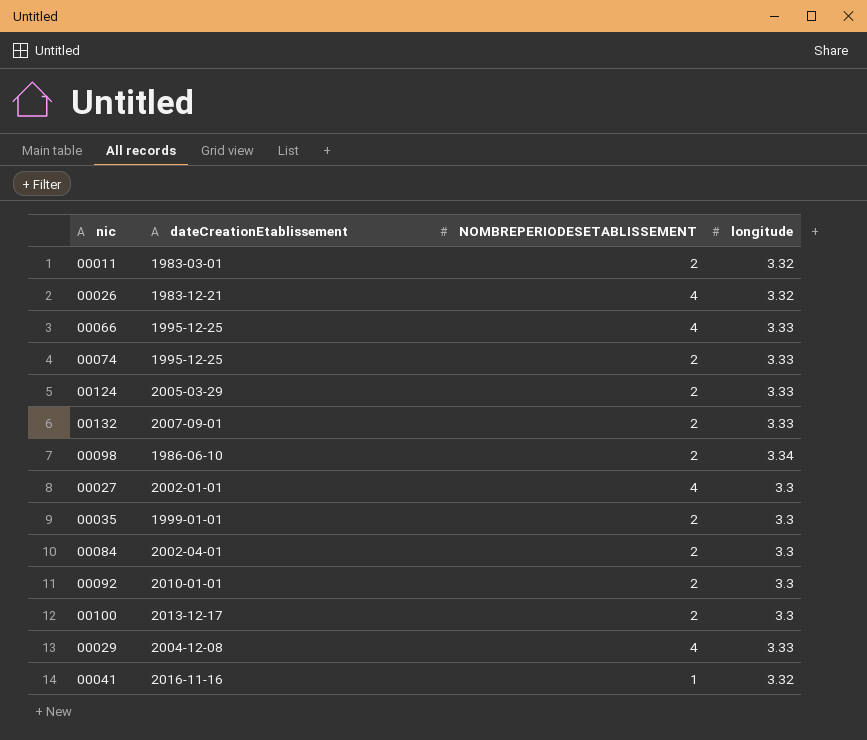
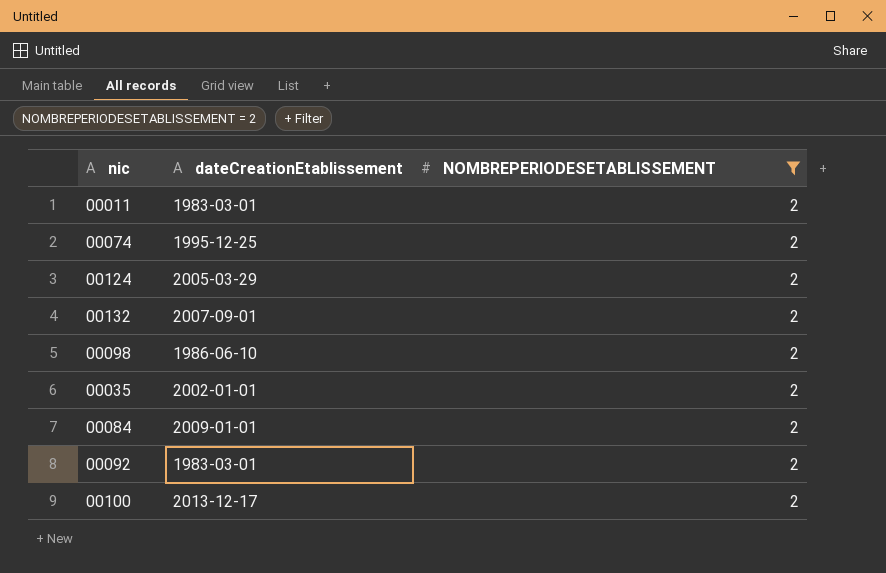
filter: none -> NOMBREPERIODESETABLISSEMENT = 2
column longitude | position: 4 -> none
00035 | dateCreationEtablissement: 1999-01-01 -> 2002-01-01
00084 | dateCreationEtablissement: 2002-04-01 -> 2009-01-01
00092 | dateCreationEtablissement: 2010-01-01 -> 1983-03-01

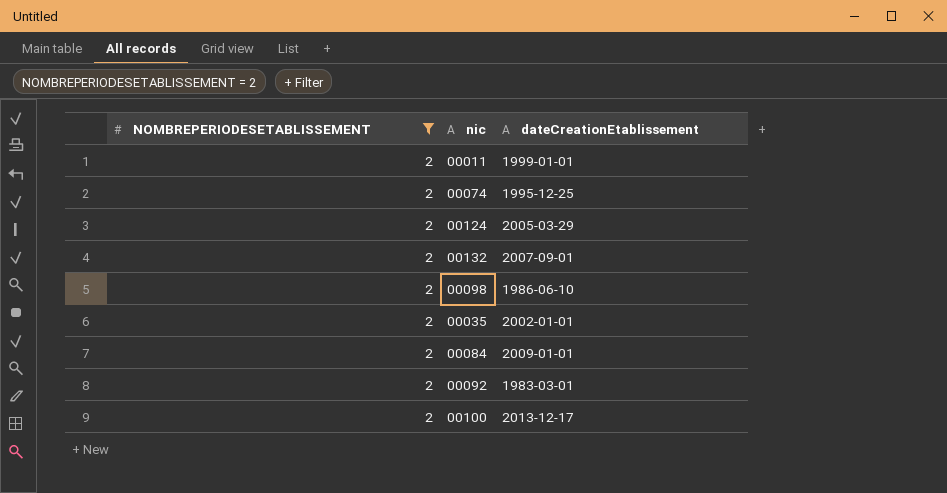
column NOMBREPERIODESETABLISSEMENT | position: 3 -> 1
00011 | dateCreationEtablissement: 1983-03-01 -> 1999-01-01

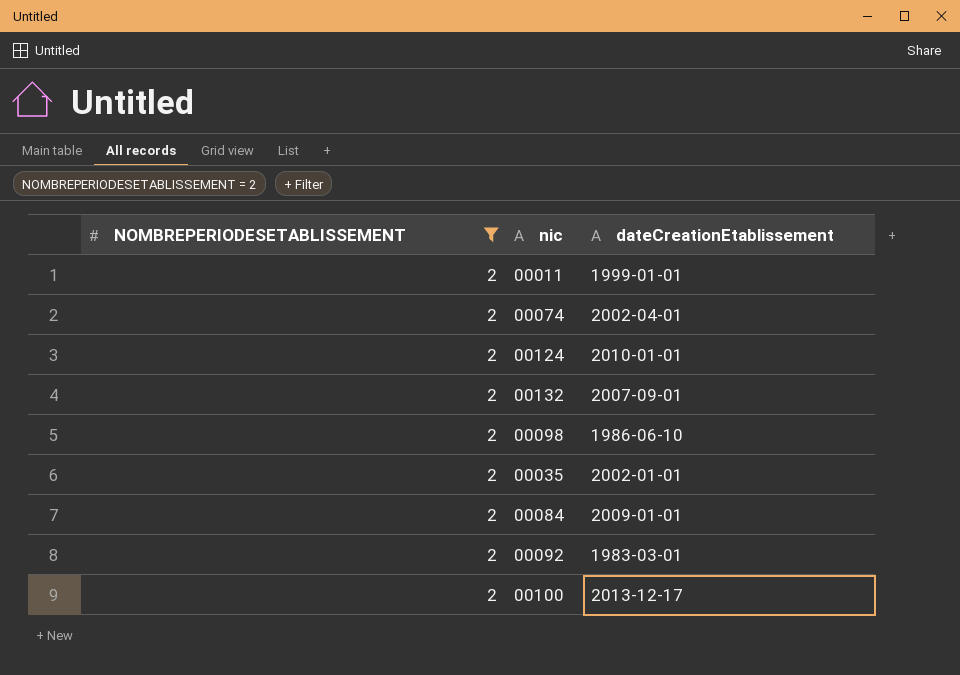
00074 | dateCreationEtablissement: 1995-12-25 -> 2002-04-01
00124 | dateCreationEtablissement: 2005-03-29 -> 2010-01-01

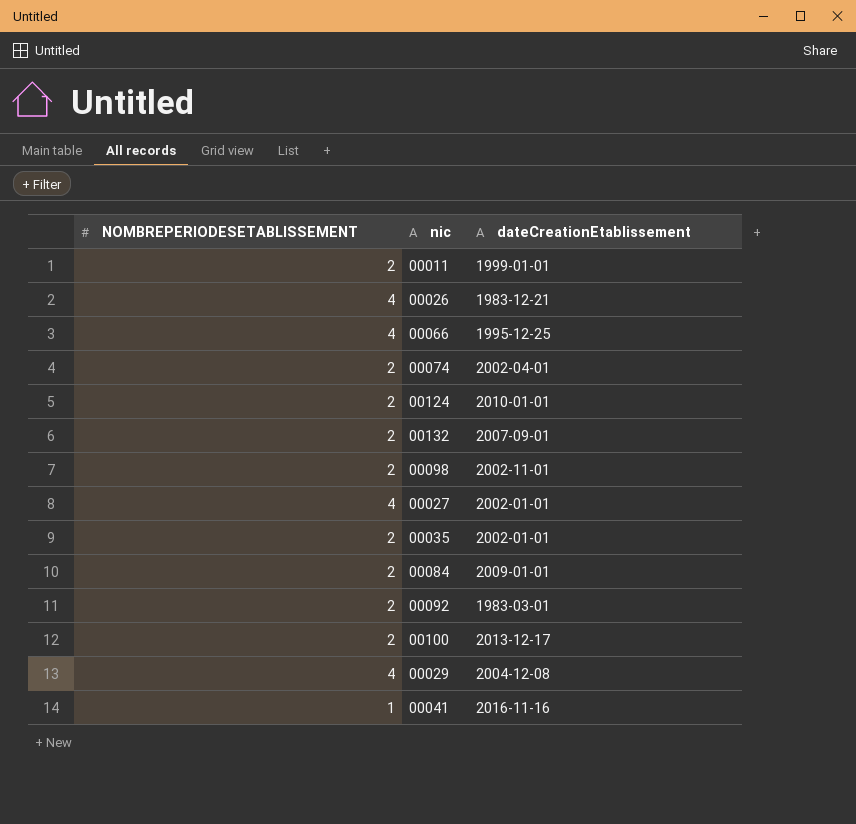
filter: NOMBREPERIODESETABLISSEMENT = 2 -> none
00098 | dateCreationEtablissement: 1986-06-10 -> 2002-11-01

